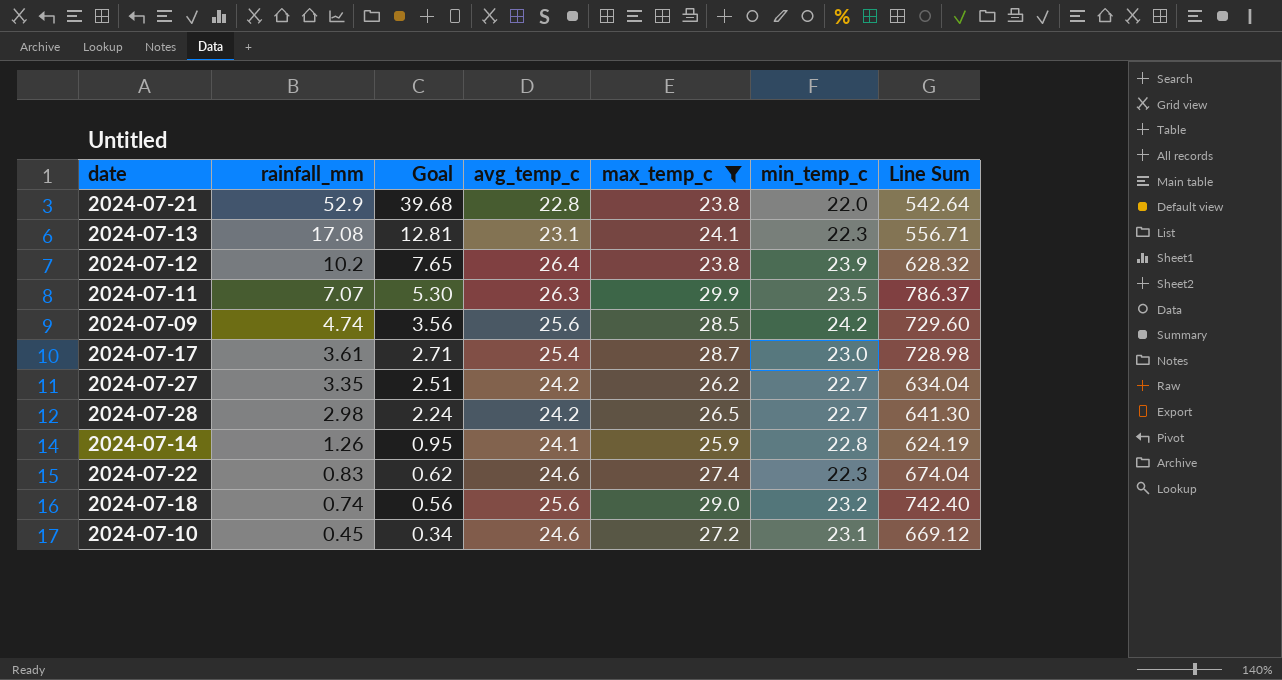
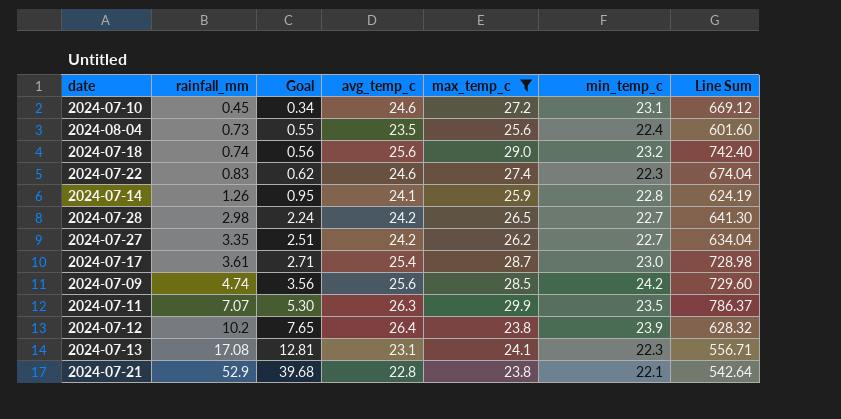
row order: rainfall_mm descending -> rainfall_mm ascending
row 2024-08-04: none -> 0.73 | 0.55 | 23.5 | 25.6 | 22.4 | 601.60
2024-07-21 | min_temp_c: 22.0 -> 22.1

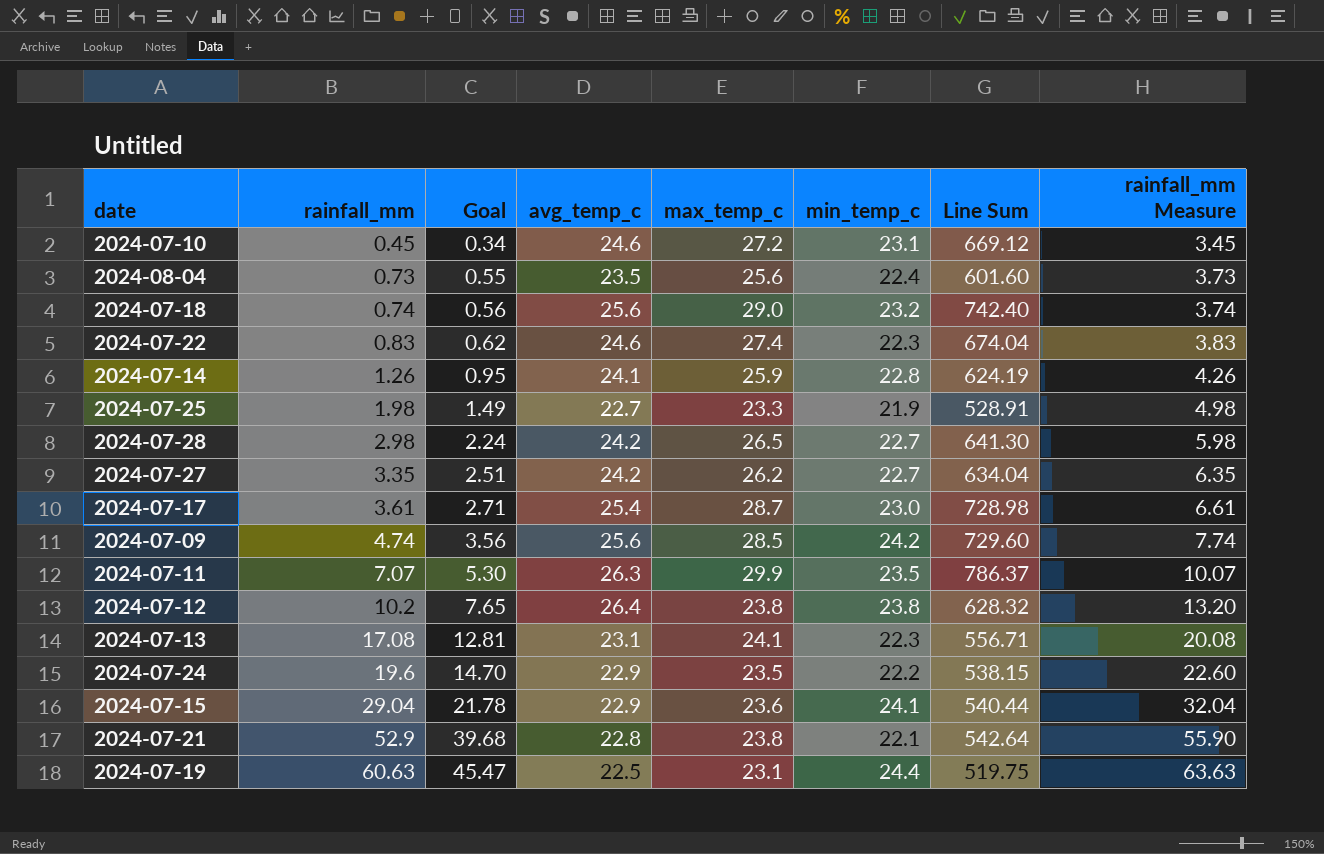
filter: max_temp_c >= 23.8 -> none
column rainfall_mm Measure | formula: none -> [rainfall_mm] + 3
2024-07-12 | min_temp_c: 23.9 -> 23.8

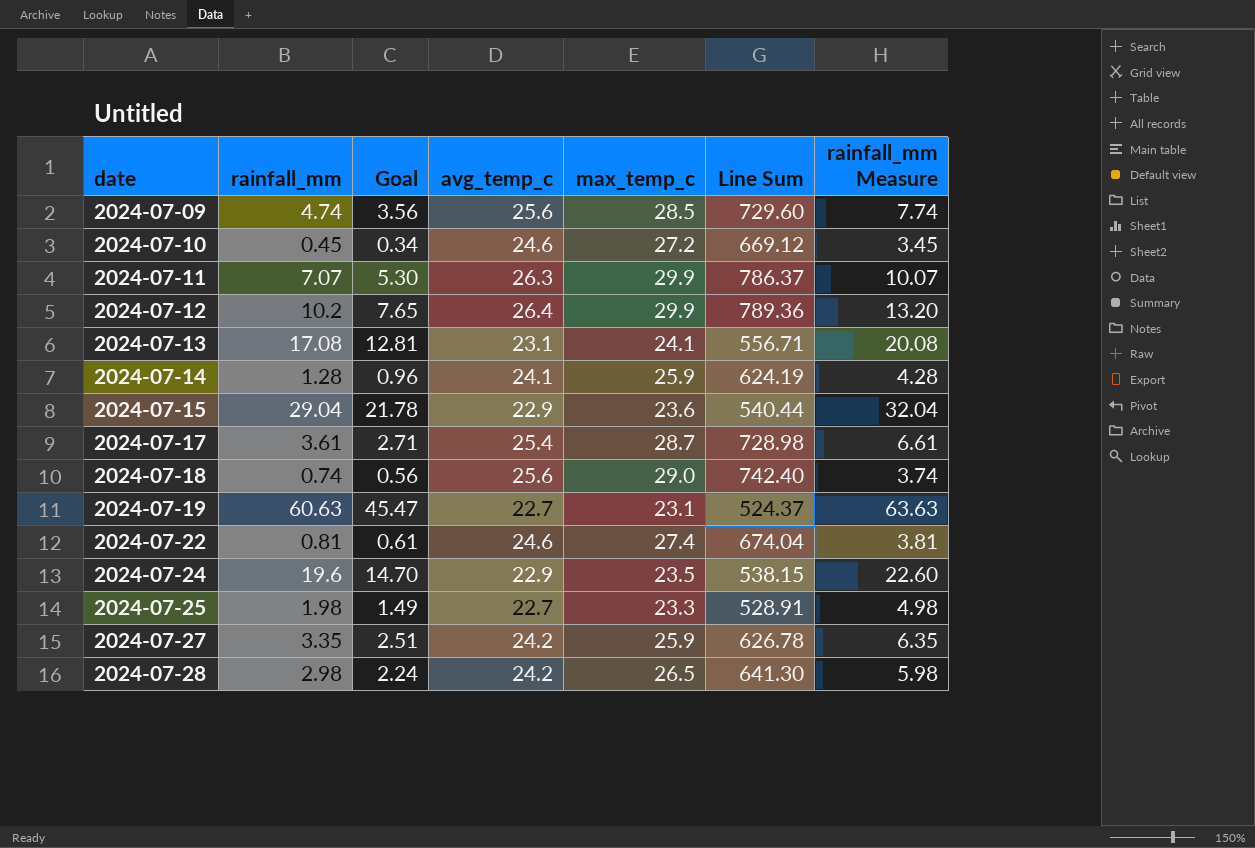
row order: rainfall_mm ascending -> date ascending
column min_temp_c | position: 6 -> none
row 2024-08-04: 0.73 | 0.55 | 23.5 | 25.6 | 22.4 | 601.60 | 3.73 -> none
row 2024-07-21: 52.9 | 39.68 | 22.8 | 23.8 | 22.1 | 542.64 | 55.90 -> none
2024-07-12 | max_temp_c: 23.8 -> 29.9
2024-07-12 | Line Sum: 628.32 -> 789.36
2024-07-14 | rainfall_mm: 1.26 -> 1.28
2024-07-14 | Goal: 0.95 -> 0.96
2024-07-14 | rainfall_mm Measure: 4.26 -> 4.28
2024-07-19 | avg_temp_c: 22.5 -> 22.7
2024-07-19 | Line Sum: 519.75 -> 524.37
2024-07-22 | rainfall_mm: 0.83 -> 0.81
2024-07-22 | Goal: 0.62 -> 0.61
2024-07-22 | rainfall_mm Measure: 3.83 -> 3.81
2024-07-27 | max_temp_c: 26.2 -> 25.9
2024-07-27 | Line Sum: 634.04 -> 626.78

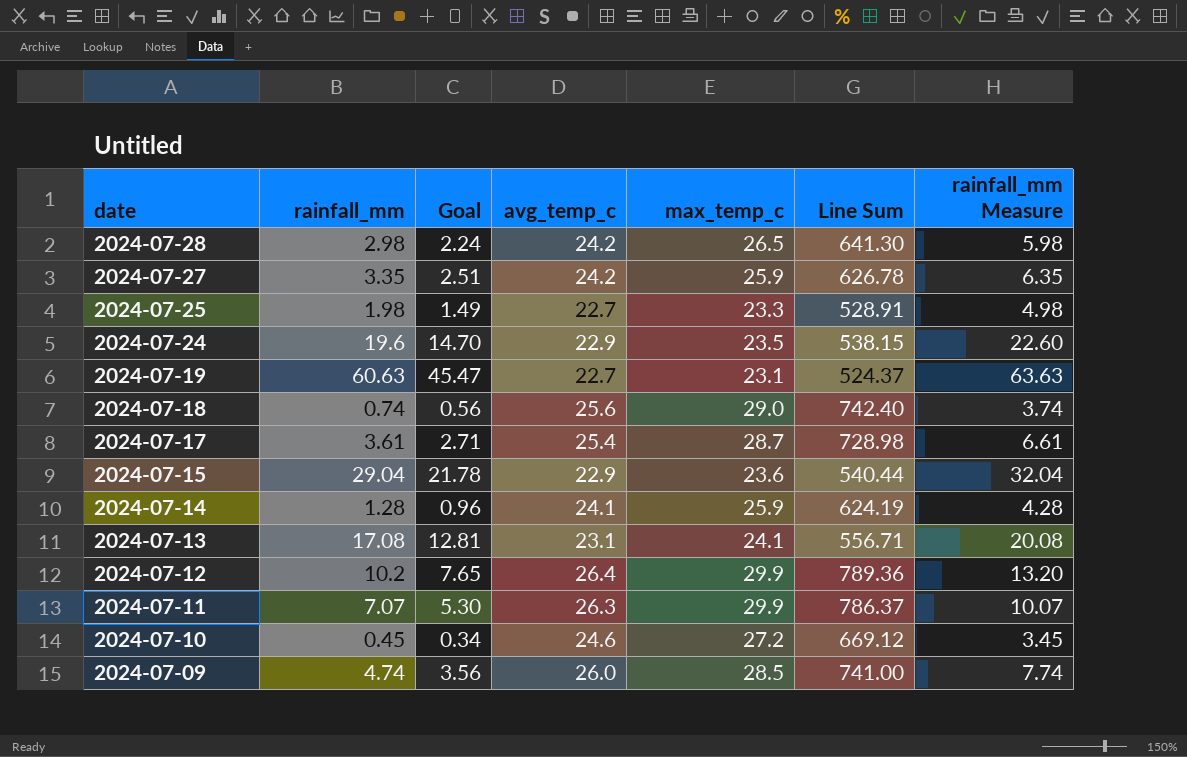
row order: date ascending -> date descending
row 2024-07-22: 0.81 | 0.61 | 24.6 | 27.4 | 674.04 | 3.81 -> none
2024-07-09 | avg_temp_c: 25.6 -> 26.0
2024-07-09 | Line Sum: 729.60 -> 741.00

